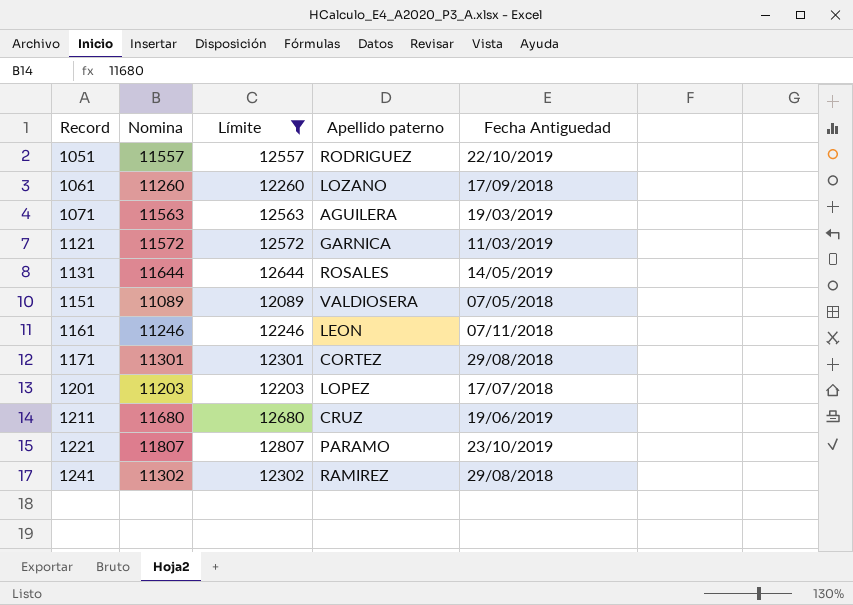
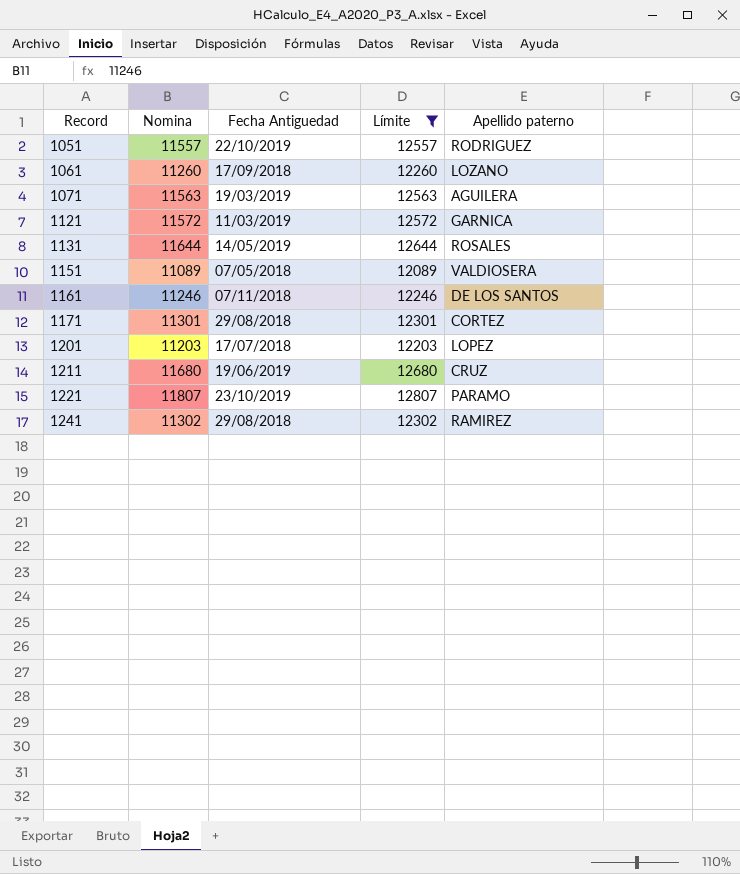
column Fecha Antiguedad | position: 5 -> 3
1161 | Apellido paterno: LEON -> DE LOS SANTOS

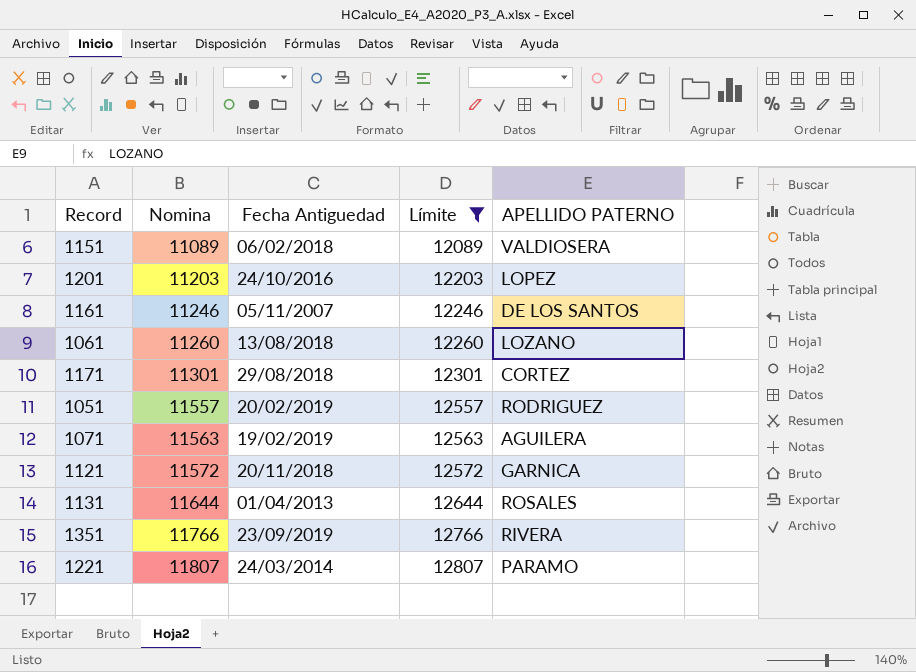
row order: Record ascending -> Nomina ascending
column name: Apellido paterno -> APELLIDO PATERNO
row 1211: 11680 | 19/06/2019 | 12680 | CRUZ -> none
row 1241: 11302 | 29/08/2018 | 12302 | RAMIREZ -> none
1151 | Fecha Antiguedad: 07/05/2018 -> 06/02/2018
1201 | Fecha Antiguedad: 17/07/2018 -> 24/10/2016
1161 | Fecha Antiguedad: 07/11/2018 -> 05/11/2007
1061 | Fecha Antiguedad: 17/09/2018 -> 13/08/2018
1051 | Fecha Antiguedad: 22/10/2019 -> 20/02/2019
1071 | Fecha Antiguedad: 19/03/2019 -> 19/02/2019
1121 | Fecha Antiguedad: 11/03/2019 -> 20/11/2018
1131 | Fecha Antiguedad: 14/05/2019 -> 01/04/2013
row 1351: none -> 11766 | 23/09/2019 | 12766 | RIVERA
1221 | Fecha Antiguedad: 23/10/2019 -> 24/03/2014

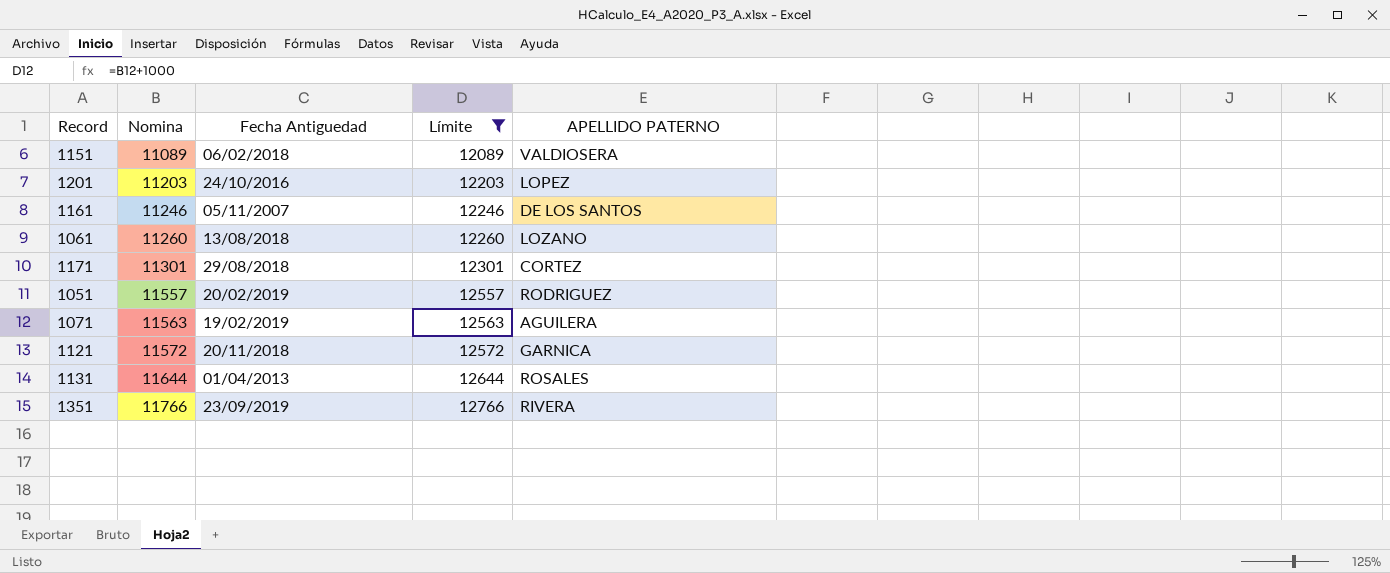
row 1221: 11807 | 24/03/2014 | 12807 | PARAMO -> none

